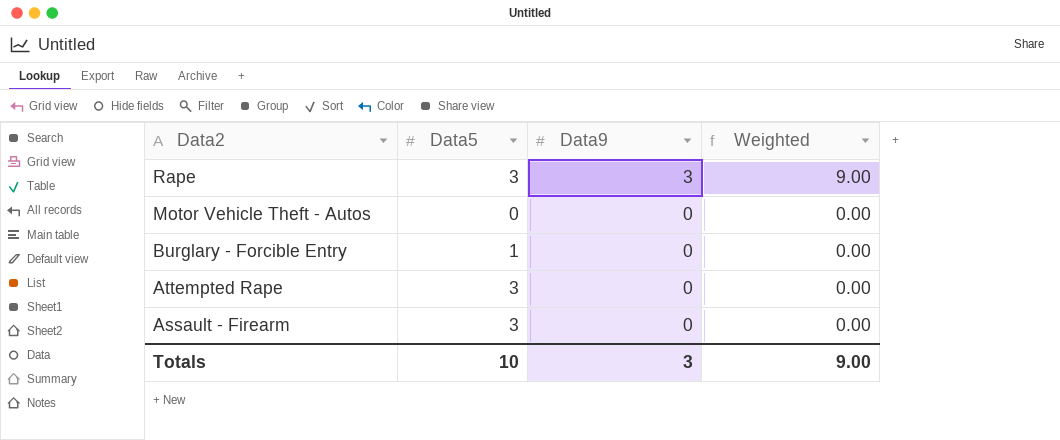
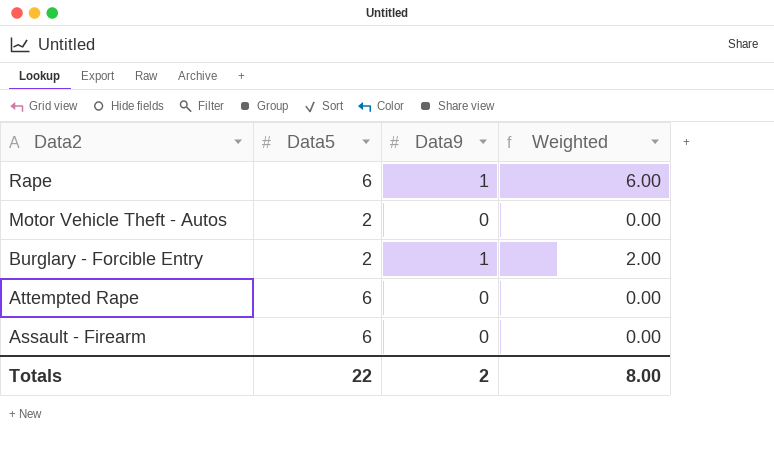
Rape | Data5: 3 -> 6
Rape | Data9: 3 -> 1
Rape | Weighted: 9.00 -> 6.00
Motor Vehicle Theft - Autos | Data5: 0 -> 2
Burglary - Forcible Entry | Data5: 1 -> 2
Burglary - Forcible Entry | Data9: 0 -> 1
Burglary - Forcible Entry | Weighted: 0.00 -> 2.00
Attempted Rape | Data5: 3 -> 6
Assault - Firearm | Data5: 3 -> 6
Totals | Data5: 10 -> 22
Totals | Data9: 3 -> 2
Totals | Weighted: 9.00 -> 8.00

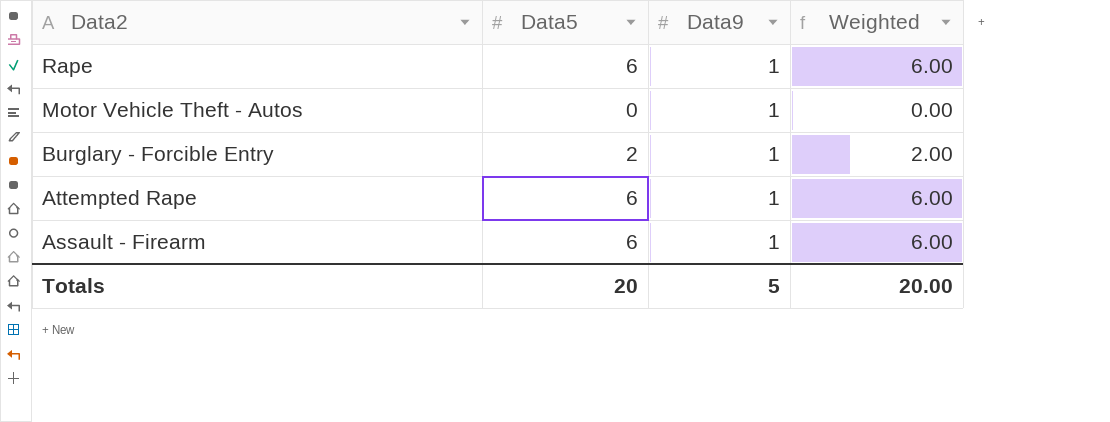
Motor Vehicle Theft - Autos | Data5: 2 -> 0
Motor Vehicle Theft - Autos | Data9: 0 -> 1
Attempted Rape | Data9: 0 -> 1
Attempted Rape | Weighted: 0.00 -> 6.00
Assault - Firearm | Data9: 0 -> 1
Assault - Firearm | Weighted: 0.00 -> 6.00
Totals | Data5: 22 -> 20
Totals | Data9: 2 -> 5
Totals | Weighted: 8.00 -> 20.00

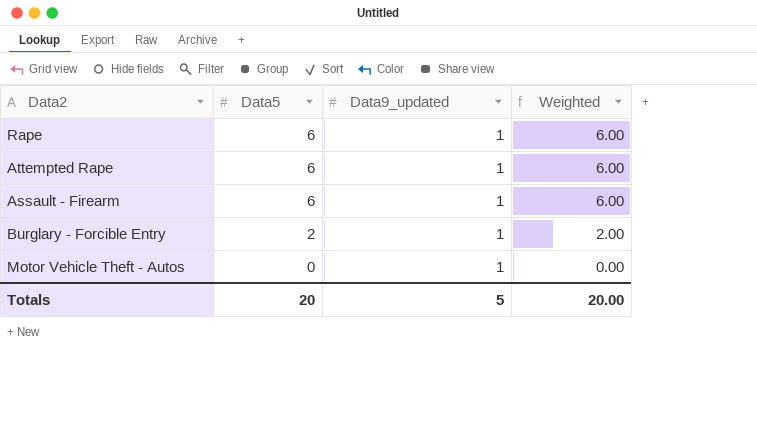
row order: Data2 descending -> Data5 descending
column name: Data9 -> Data9_updated

